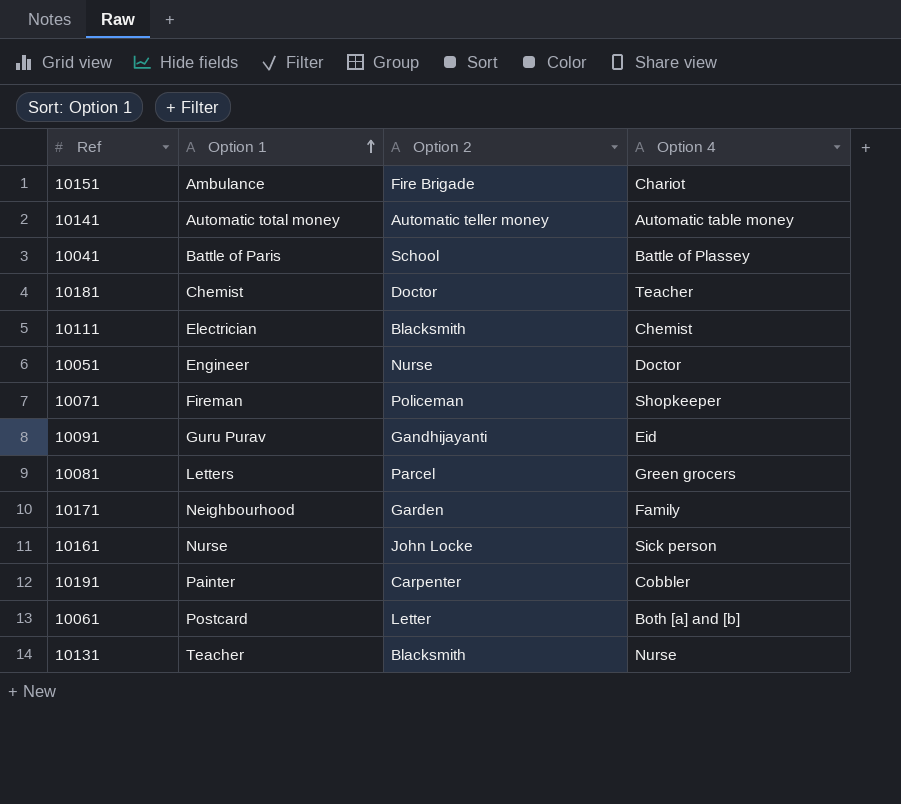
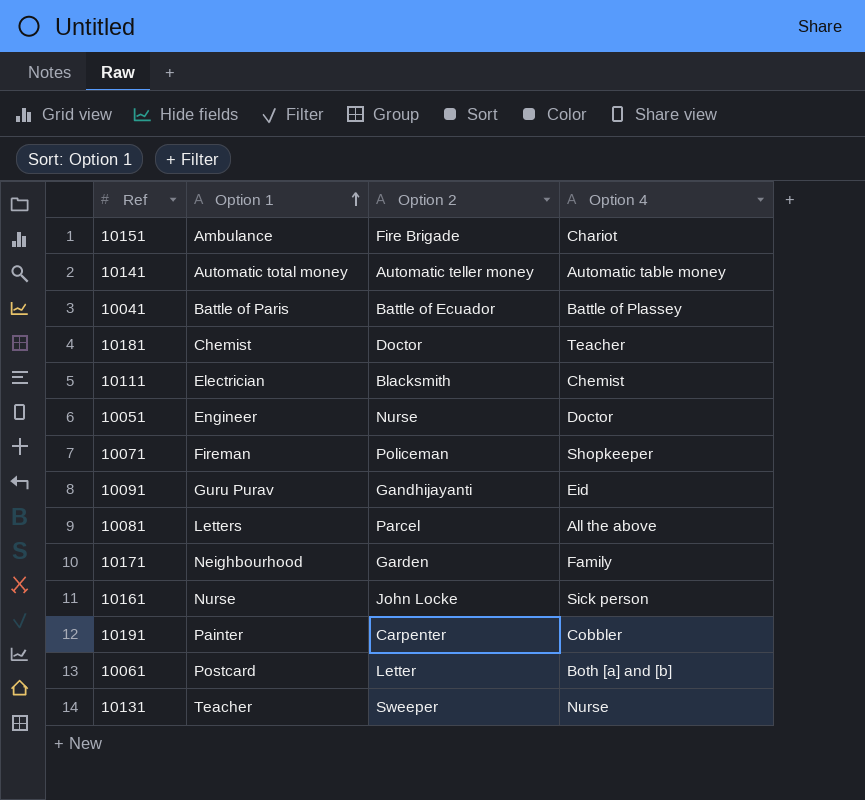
10041 | Option 2: School -> Battle of Ecuador
10081 | Option 4: Green grocers -> All the above
10131 | Option 2: Blacksmith -> Sweeper

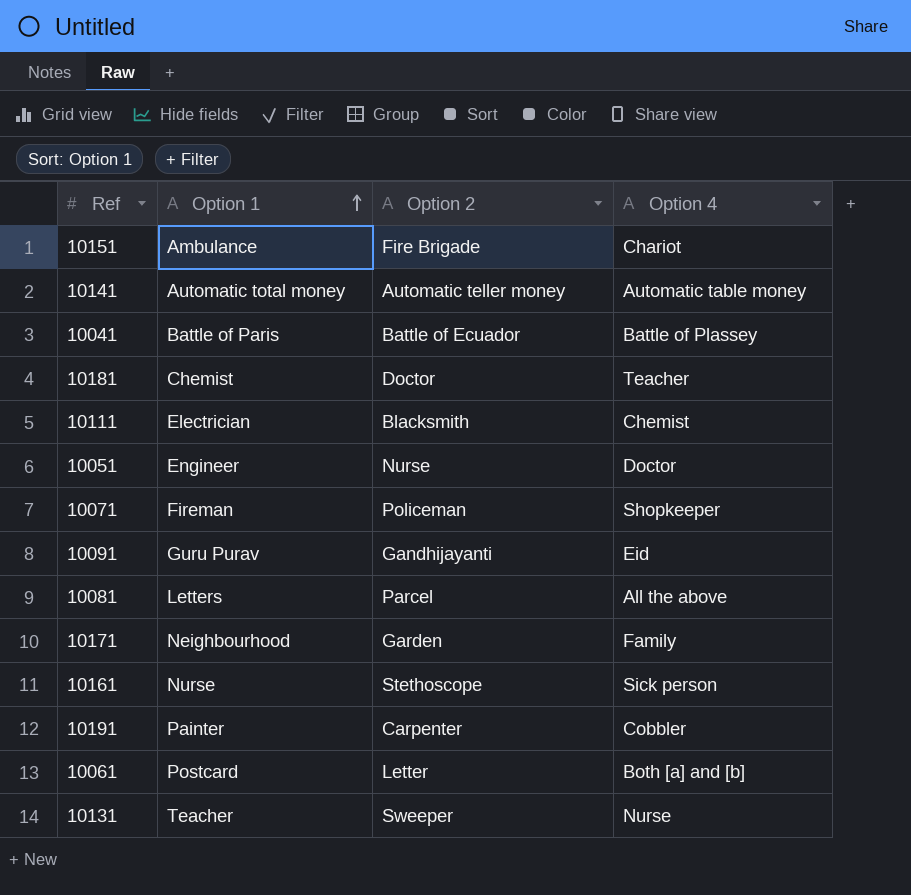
10161 | Option 2: John Locke -> Stethoscope

